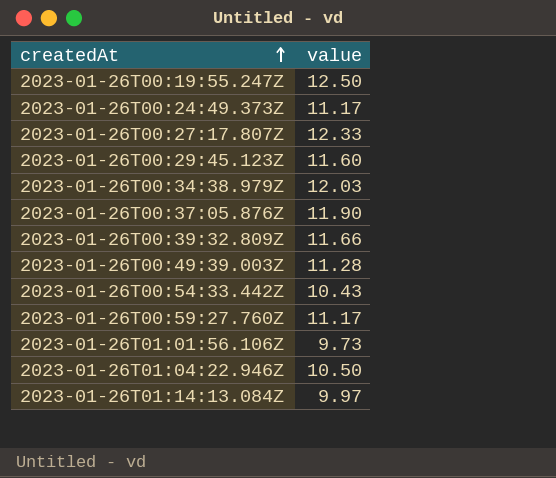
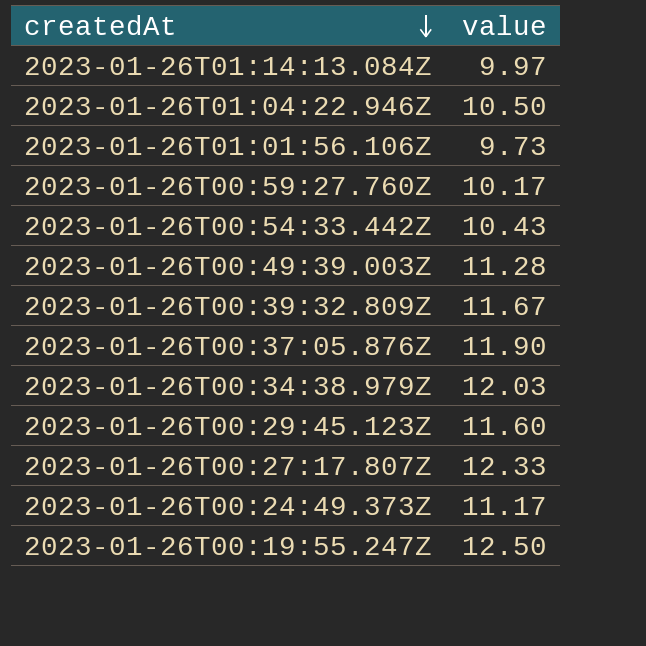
row order: createdAt ascending -> createdAt descending
2023-01-26T00:59:27.760Z | value: 11.17 -> 10.17
2023-01-26T00:39:32.809Z | value: 11.66 -> 11.67

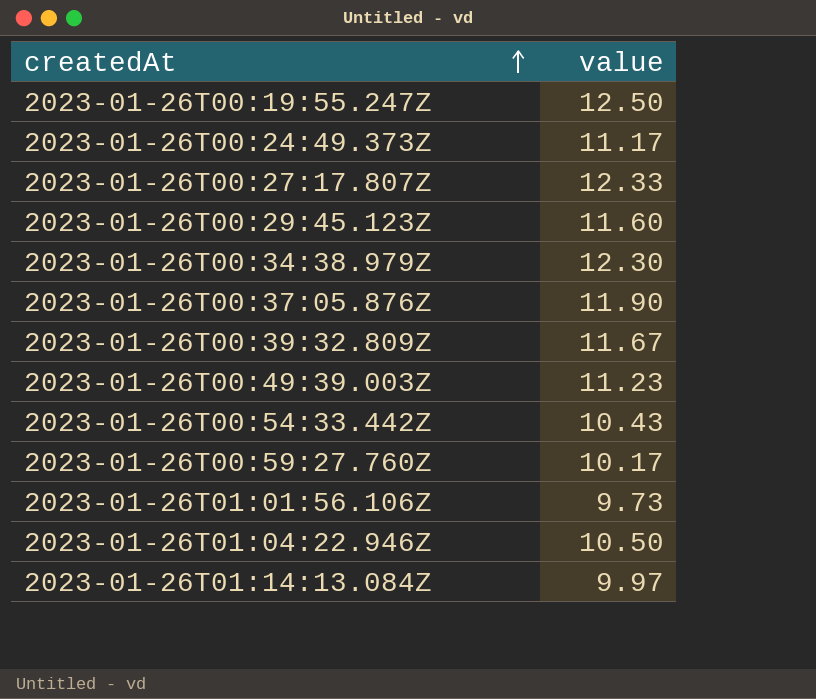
row order: createdAt descending -> createdAt ascending
2023-01-26T00:34:38.979Z | value: 12.03 -> 12.30
2023-01-26T00:49:39.003Z | value: 11.28 -> 11.23

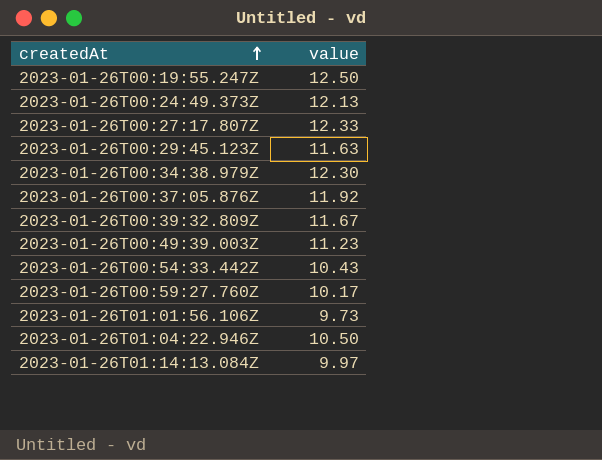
2023-01-26T00:24:49.373Z | value: 11.17 -> 12.13
2023-01-26T00:29:45.123Z | value: 11.60 -> 11.63
2023-01-26T00:37:05.876Z | value: 11.90 -> 11.92

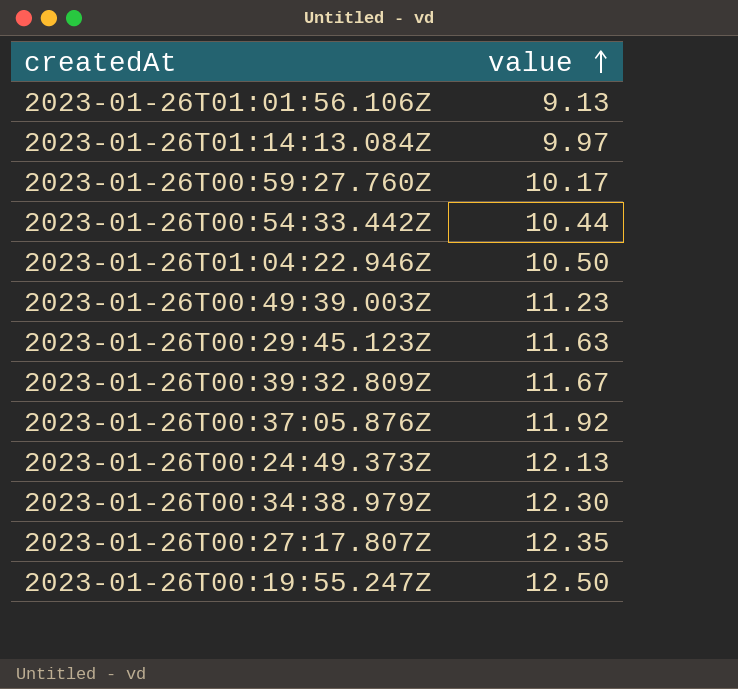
row order: createdAt ascending -> value ascending
2023-01-26T01:01:56.106Z | value: 9.73 -> 9.13
2023-01-26T00:54:33.442Z | value: 10.43 -> 10.44
2023-01-26T00:27:17.807Z | value: 12.33 -> 12.35

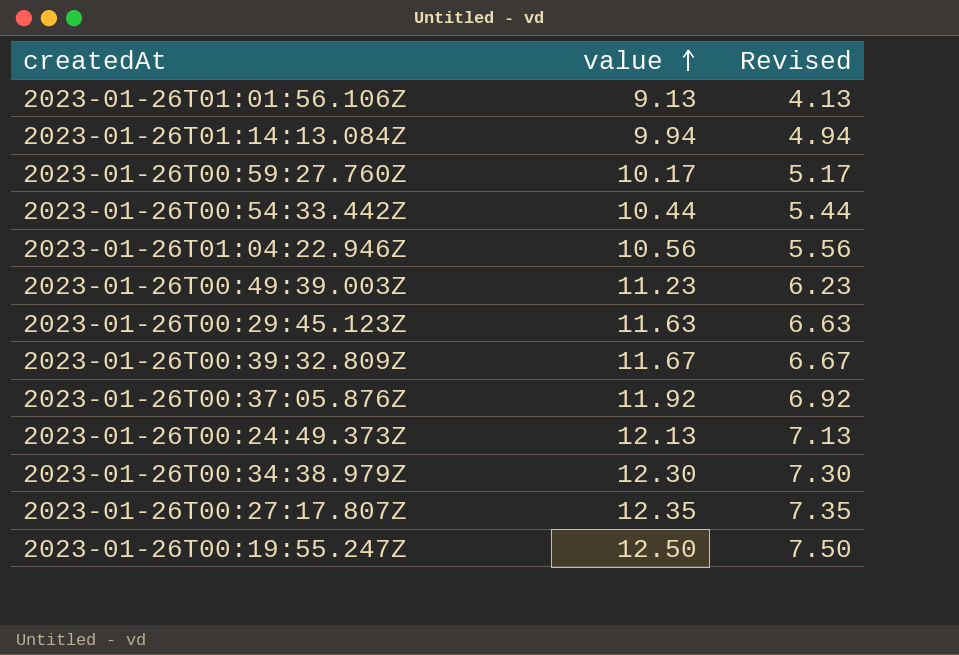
column Revised | formula: none -> [value] - 5
2023-01-26T01:14:13.084Z | value: 9.97 -> 9.94
2023-01-26T01:04:22.946Z | value: 10.50 -> 10.56

